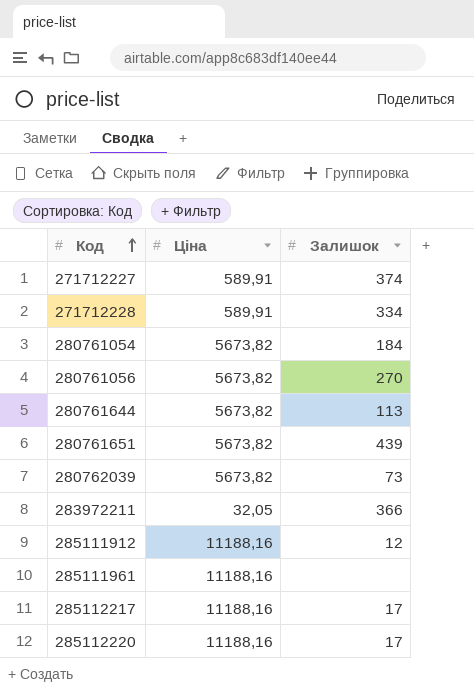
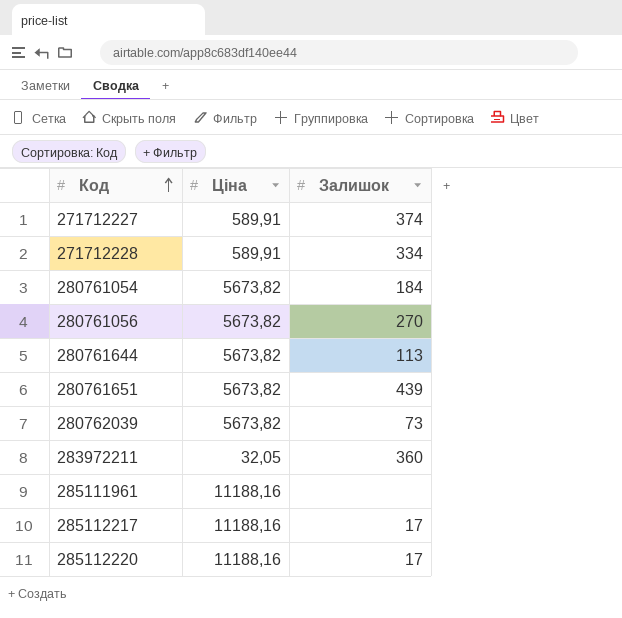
row 285111912: 11188,16 | 12 -> none
283972211 | Залишок: 366 -> 360

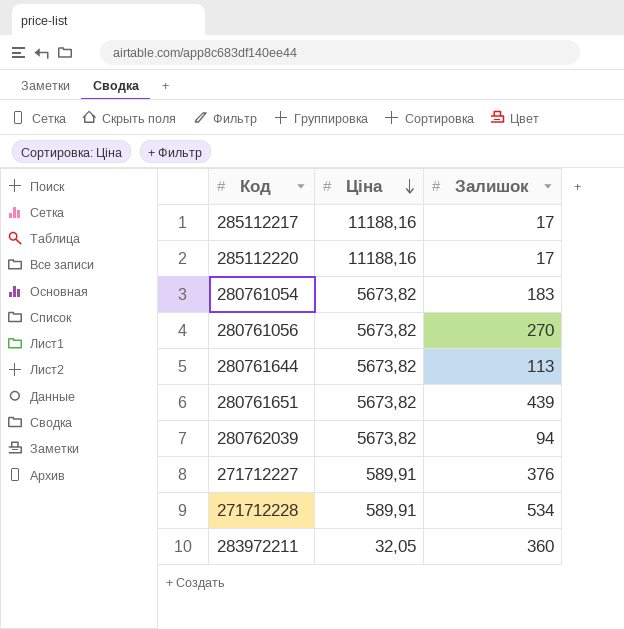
row order: Код ascending -> Ціна descending
row 285111961: 11188,16 | none -> none
280761054 | Залишок: 184 -> 183
280762039 | Залишок: 73 -> 94
271712227 | Залишок: 374 -> 376
271712228 | Залишок: 334 -> 534

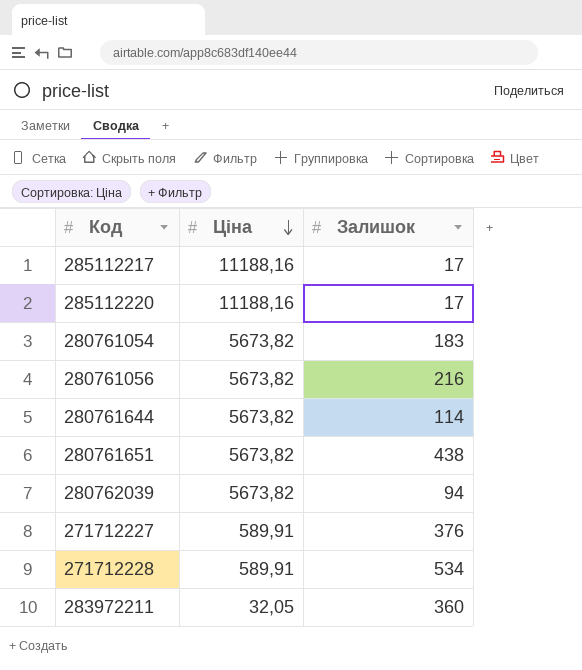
280761056 | Залишок: 270 -> 216
280761644 | Залишок: 113 -> 114
280761651 | Залишок: 439 -> 438

